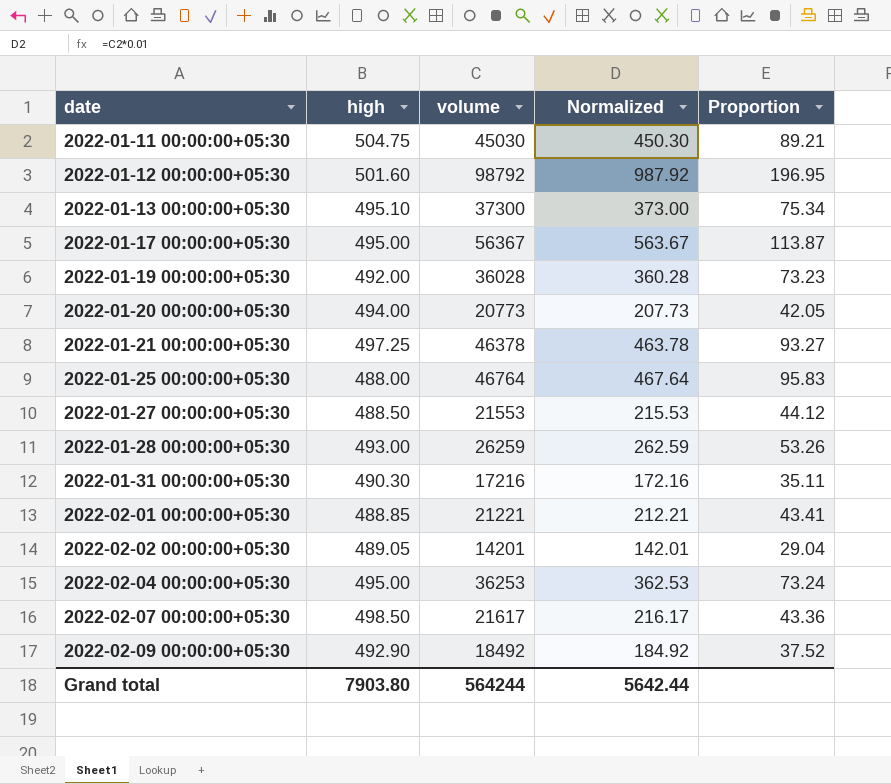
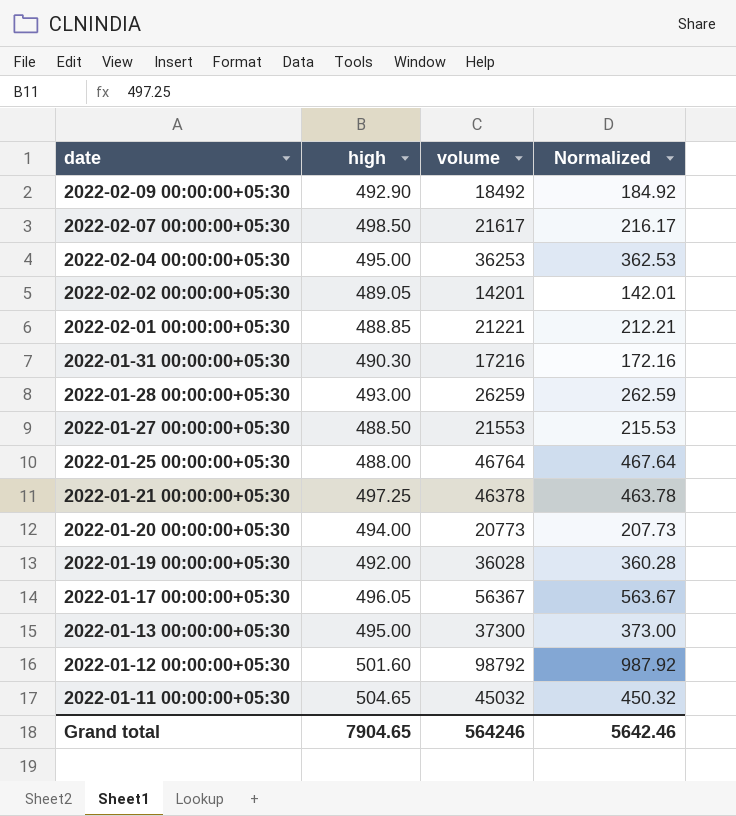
row order: date ascending -> date descending
column Proportion | formula: [volume] / [high] -> none
2022-01-17 00:00:00+05:30 | high: 495.00 -> 496.05
2022-01-13 00:00:00+05:30 | high: 495.10 -> 495.00
2022-01-11 00:00:00+05:30 | high: 504.75 -> 504.65
2022-01-11 00:00:00+05:30 | volume: 45030 -> 45032
2022-01-11 00:00:00+05:30 | Normalized: 450.30 -> 450.32
Grand total | high: 7903.80 -> 7904.65
Grand total | volume: 564244 -> 564246
Grand total | Normalized: 5642.44 -> 5642.46

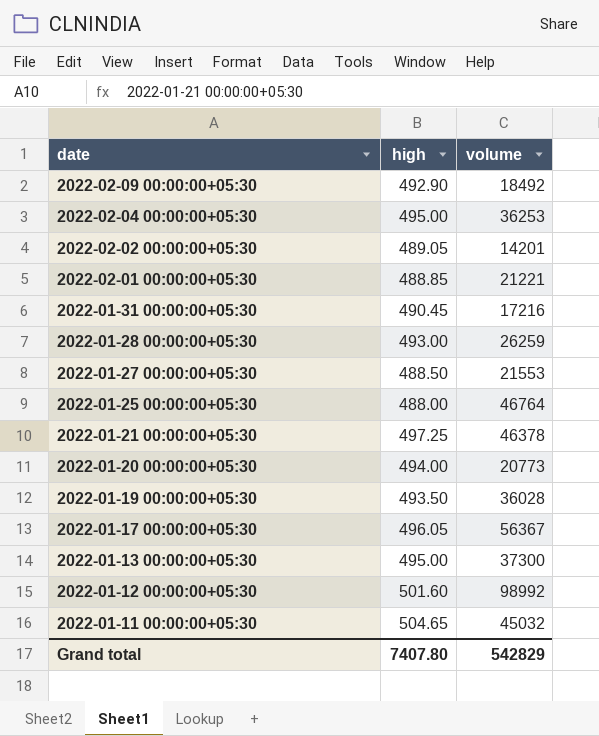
column Normalized | formula: [volume] * 0.01 -> none
row 2022-02-07 00:00:00+05:30: 498.50 | 21617 | 216.17 -> none
2022-01-31 00:00:00+05:30 | high: 490.30 -> 490.45
2022-01-19 00:00:00+05:30 | high: 492.00 -> 493.50
2022-01-12 00:00:00+05:30 | volume: 98792 -> 98992
Grand total | high: 7904.65 -> 7407.80
Grand total | volume: 564246 -> 542829

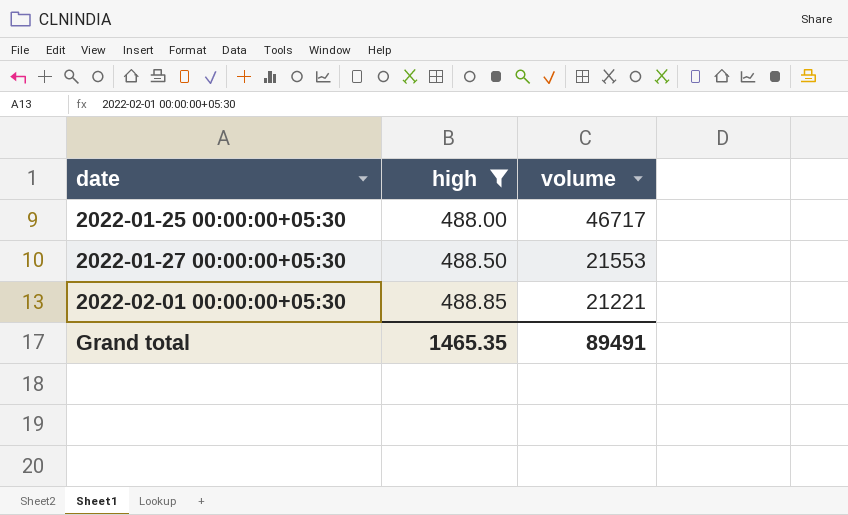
filter: none -> high <= 488.85
row order: date descending -> date ascending
2022-01-25 00:00:00+05:30 | volume: 46764 -> 46717
Grand total | high: 7407.80 -> 1465.35
Grand total | volume: 542829 -> 89491

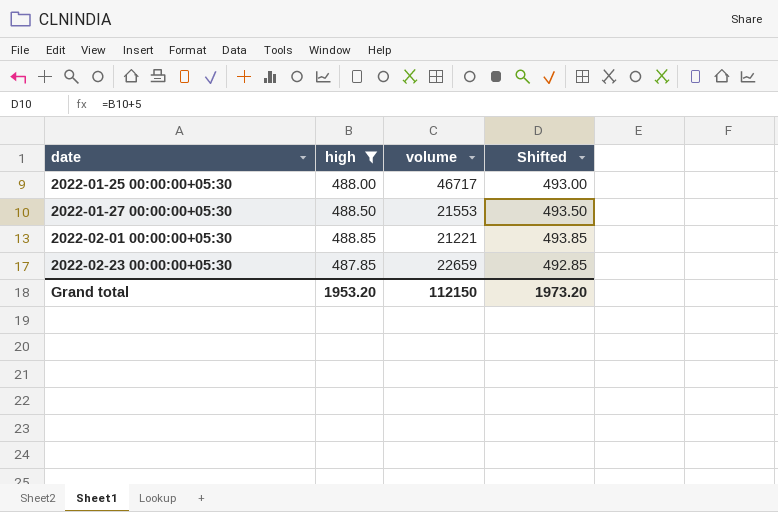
column Shifted | formula: none -> [high] + 5
row 2022-02-23 00:00:00+05:30: none -> 487.85 | 22659 | 492.85
Grand total | high: 1465.35 -> 1953.20
Grand total | volume: 89491 -> 112150

